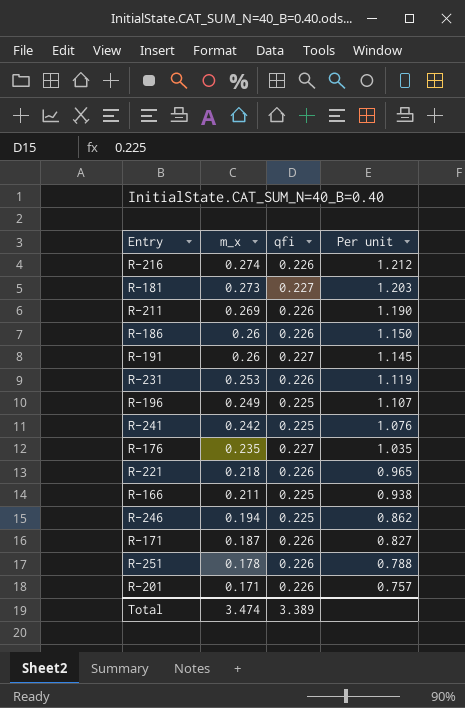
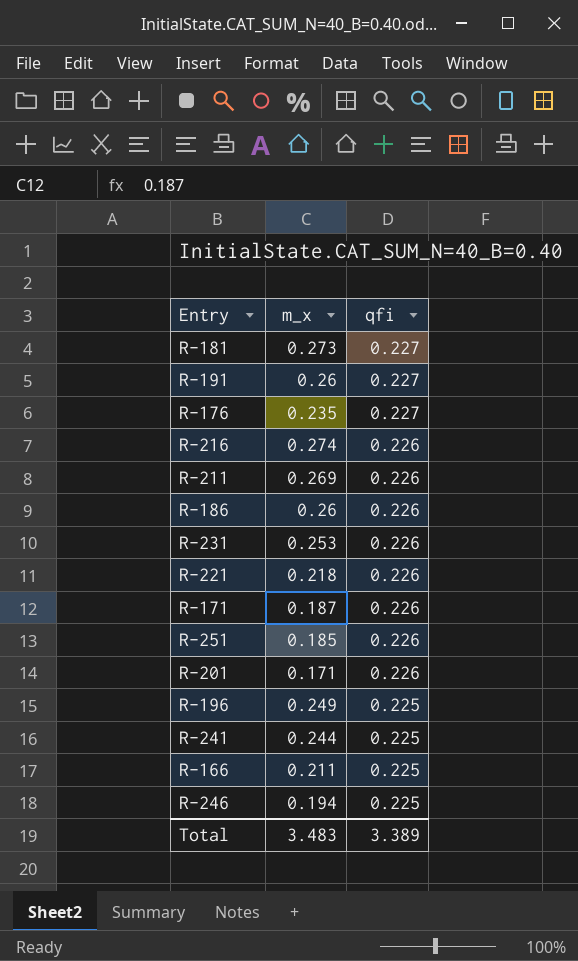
row order: m_x descending -> qfi descending
column Per unit | formula: [m_x] / [qfi] -> none
R-251 | m_x: 0.178 -> 0.185
R-241 | m_x: 0.242 -> 0.244
Total | m_x: 3.474 -> 3.483

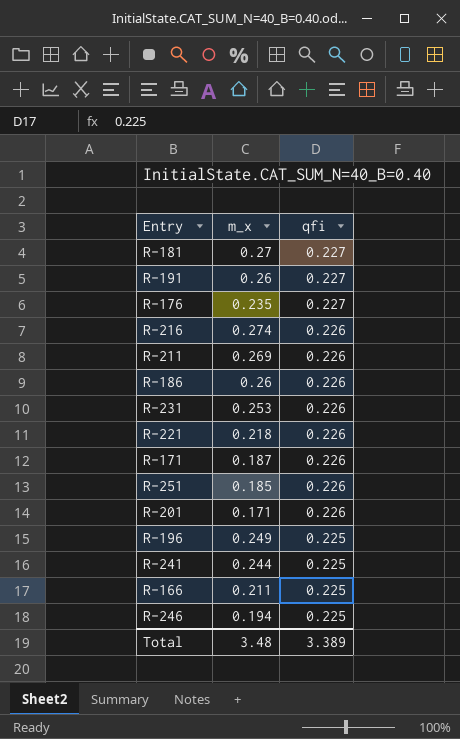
R-181 | m_x: 0.273 -> 0.27
Total | m_x: 3.483 -> 3.48

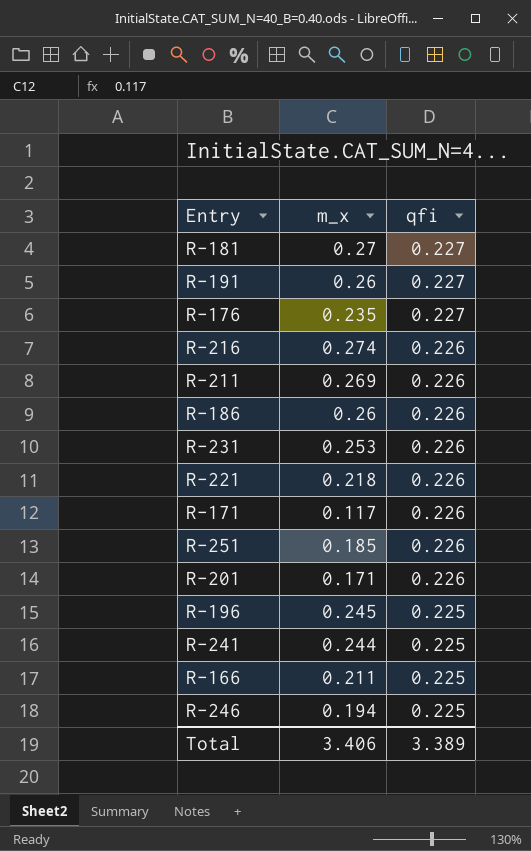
R-171 | m_x: 0.187 -> 0.117
R-196 | m_x: 0.249 -> 0.245
Total | m_x: 3.48 -> 3.406

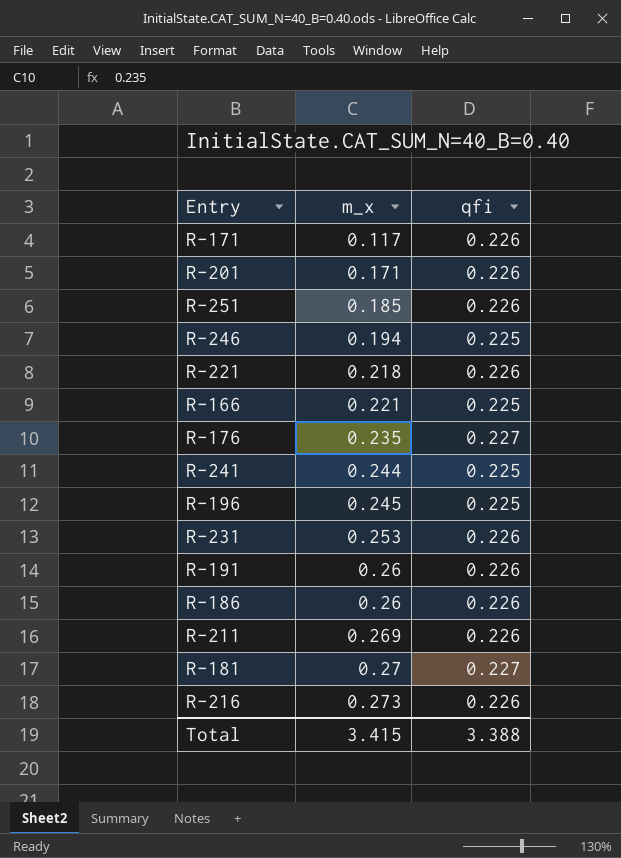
row order: qfi descending -> m_x ascending
R-166 | m_x: 0.211 -> 0.221
R-191 | qfi: 0.227 -> 0.226
R-216 | m_x: 0.274 -> 0.273
Total | m_x: 3.406 -> 3.415
Total | qfi: 3.389 -> 3.388

